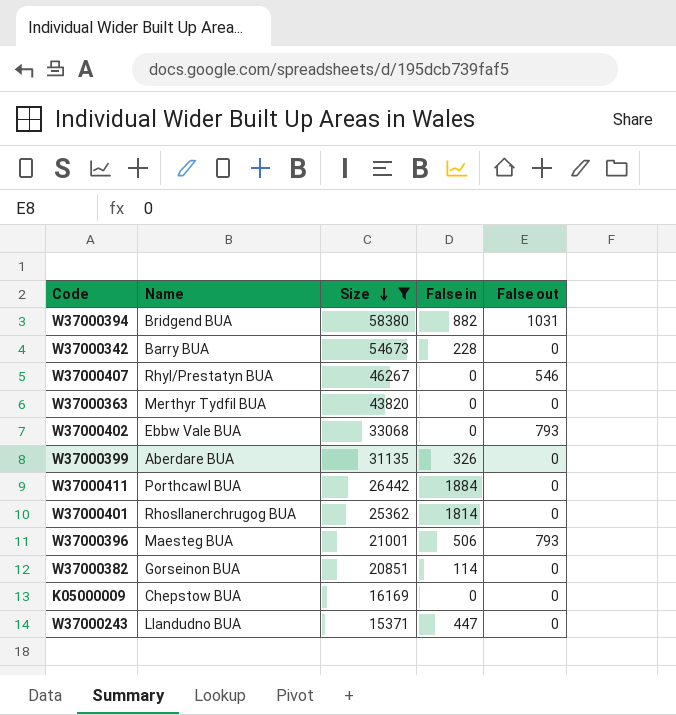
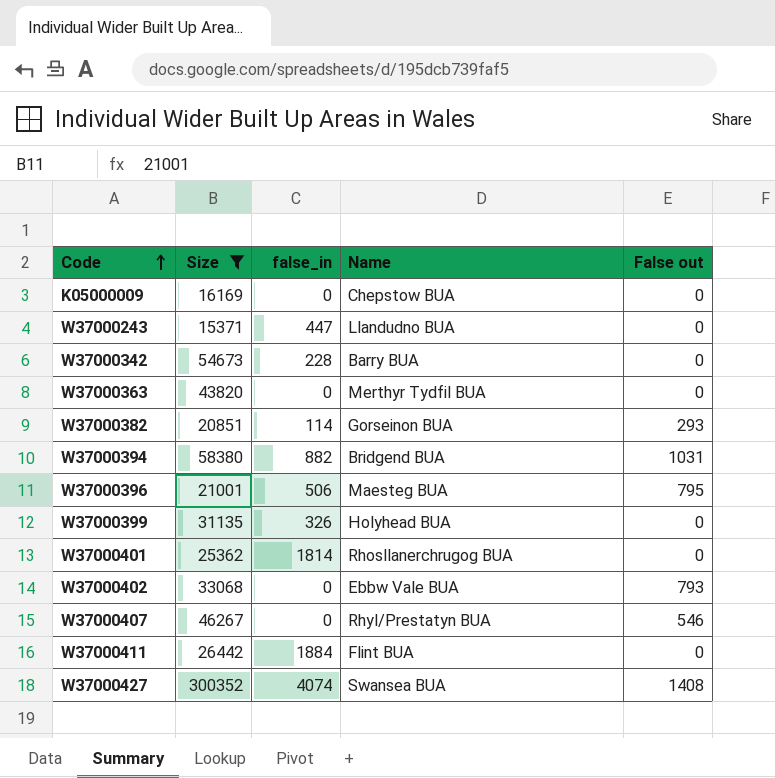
row order: Size descending -> Code ascending
column name: False in -> false_in
column Name | position: 2 -> 4
W37000382 | False out: 0 -> 293
W37000396 | False out: 793 -> 795
W37000399 | Name: Aberdare BUA -> Holyhead BUA
W37000411 | Name: Porthcawl BUA -> Flint BUA
row W37000427: none -> 300352 | 4074 | Swansea BUA | 1408

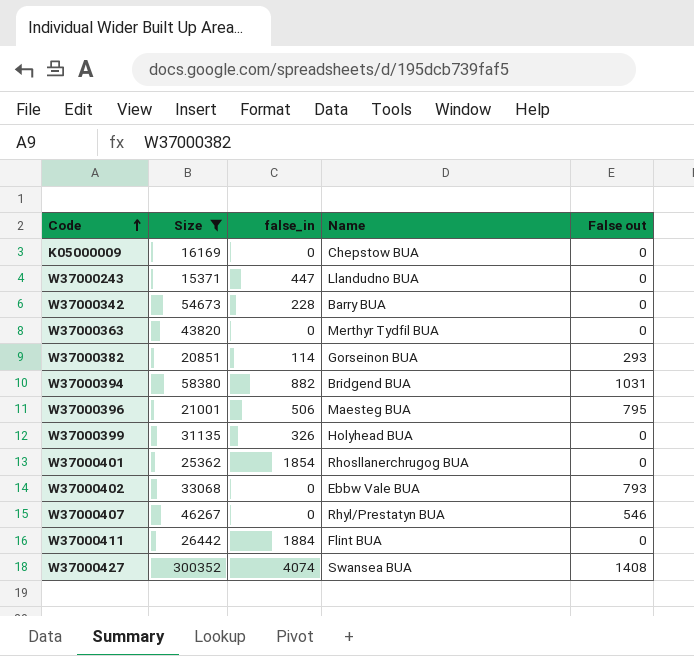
W37000401 | false_in: 1814 -> 1854

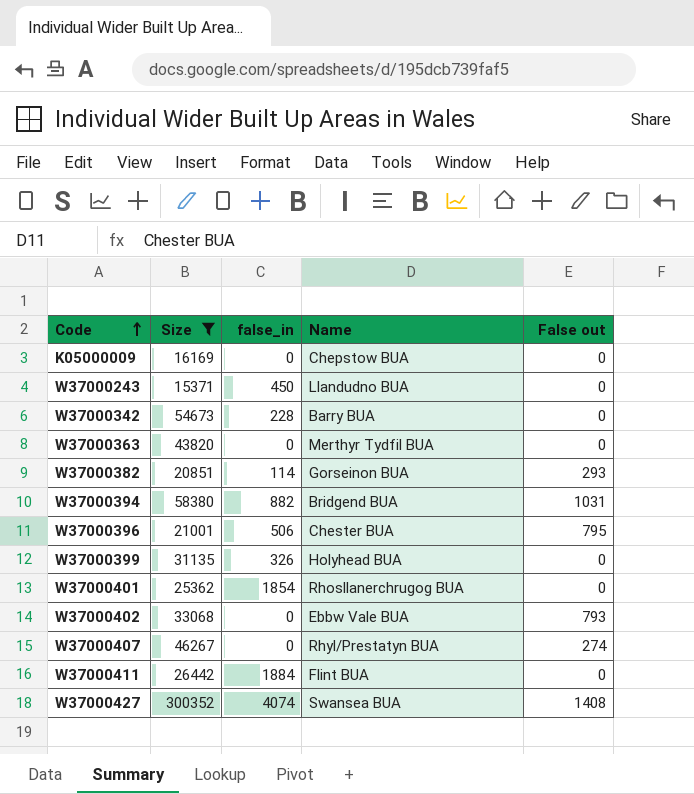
W37000243 | false_in: 447 -> 450
W37000396 | Name: Maesteg BUA -> Chester BUA
W37000407 | False out: 546 -> 274

